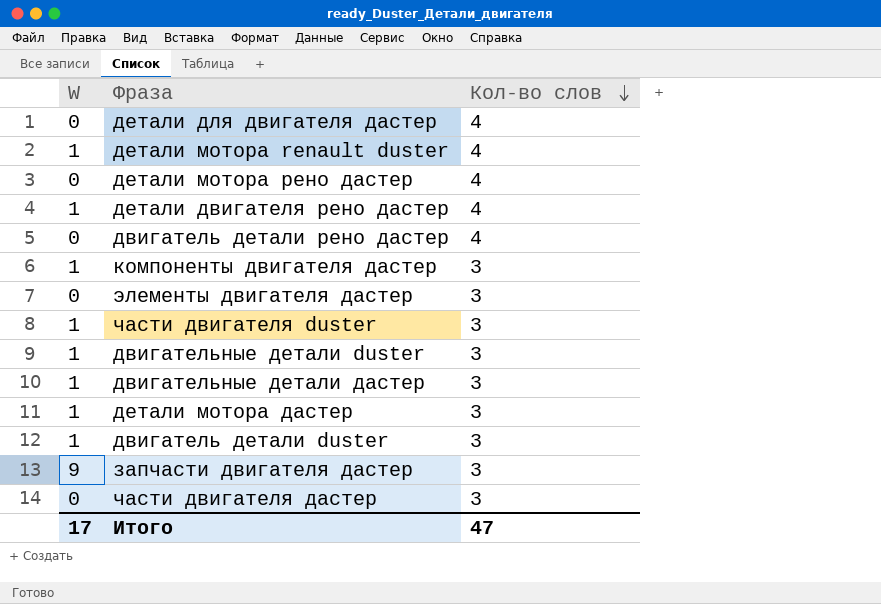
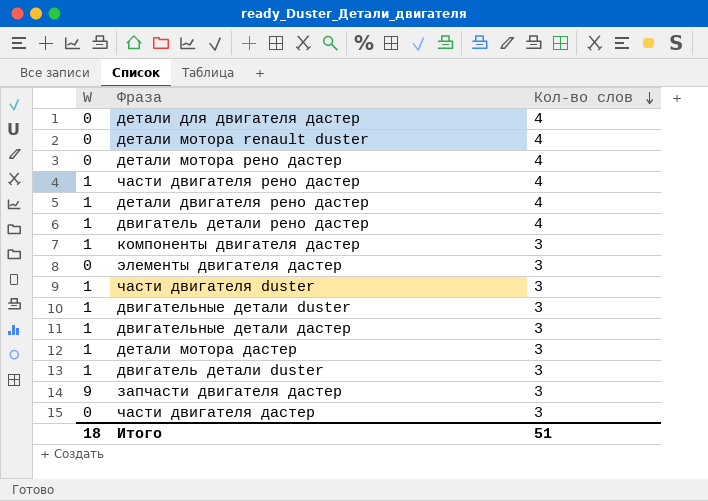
детали мотора renault duster | W: 1 -> 0
row части двигателя рено дастер: none -> 1 | 4
двигатель детали рено дастер | W: 0 -> 1
Итого | W: 17 -> 18
Итого | Кол-во слов: 47 -> 51

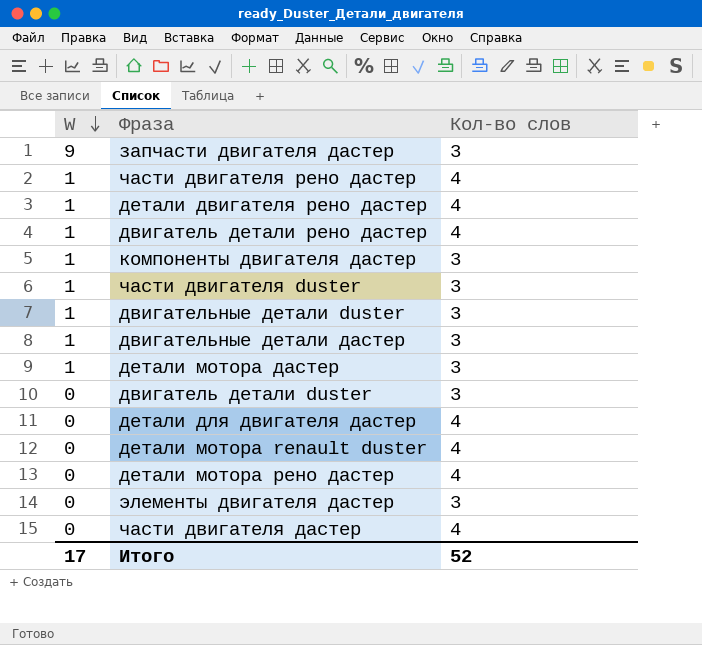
row order: Кол-во слов descending -> W descending
двигатель детали duster | W: 1 -> 0
части двигателя дастер | Кол-во слов: 3 -> 4
Итого | W: 18 -> 17
Итого | Кол-во слов: 51 -> 52

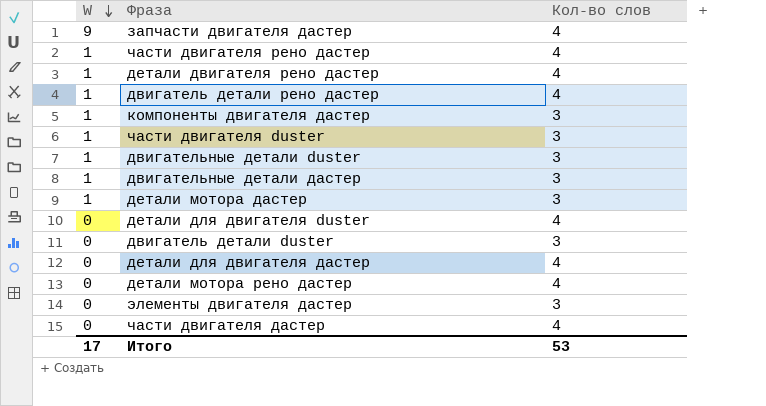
row детали мотора renault duster: 0 | 4 -> none
запчасти двигателя дастер | Кол-во слов: 3 -> 4
row детали для двигателя duster: none -> 0 | 4
Итого | Кол-во слов: 52 -> 53

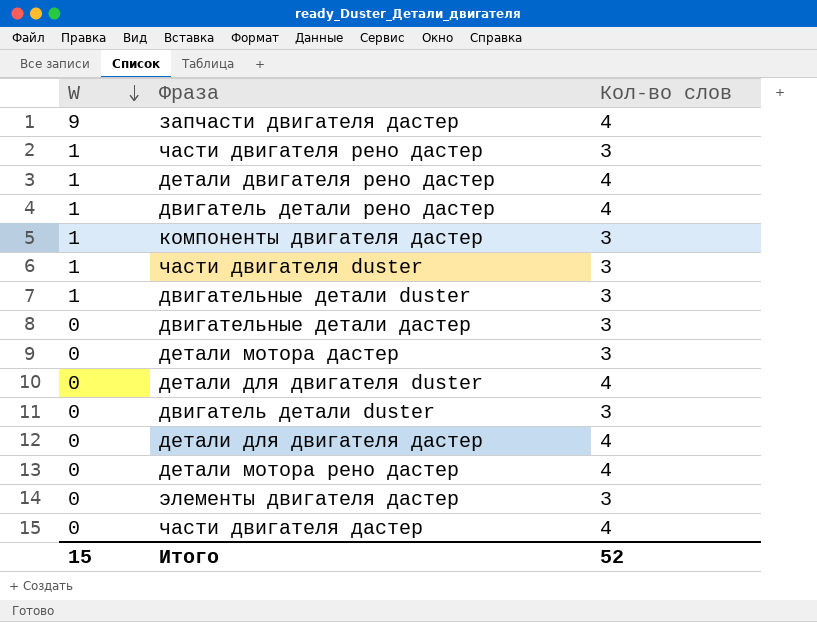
части двигателя рено дастер | Кол-во слов: 4 -> 3
двигательные детали дастер | W: 1 -> 0
детали мотора дастер | W: 1 -> 0
Итого | W: 17 -> 15
Итого | Кол-во слов: 53 -> 52

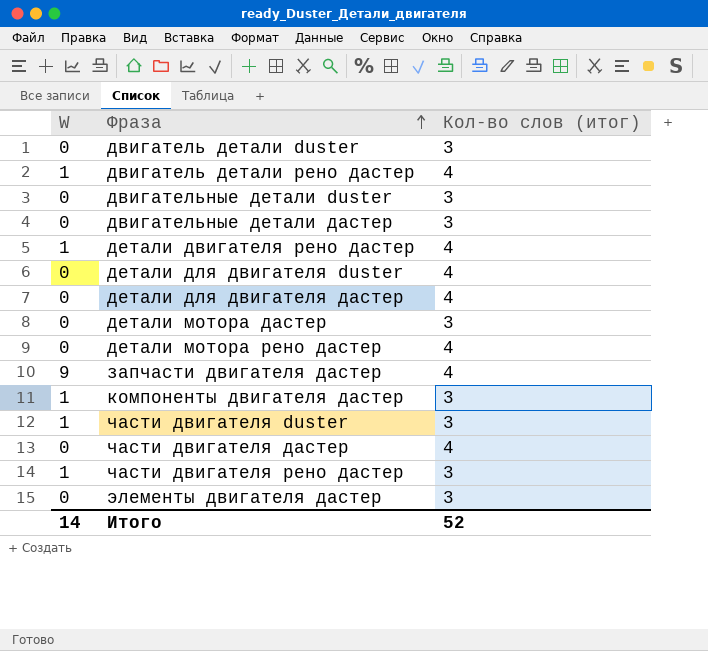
row order: W descending -> Фраза ascending
column name: Кол-во слов -> Кол-во слов (итог)
двигательные детали duster | W: 1 -> 0
Итого | W: 15 -> 14

